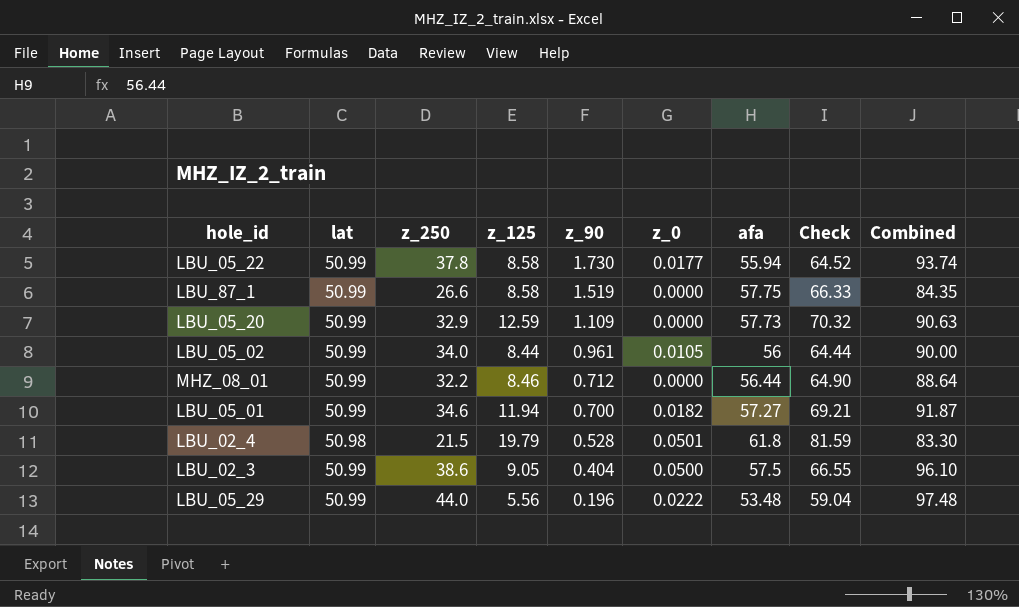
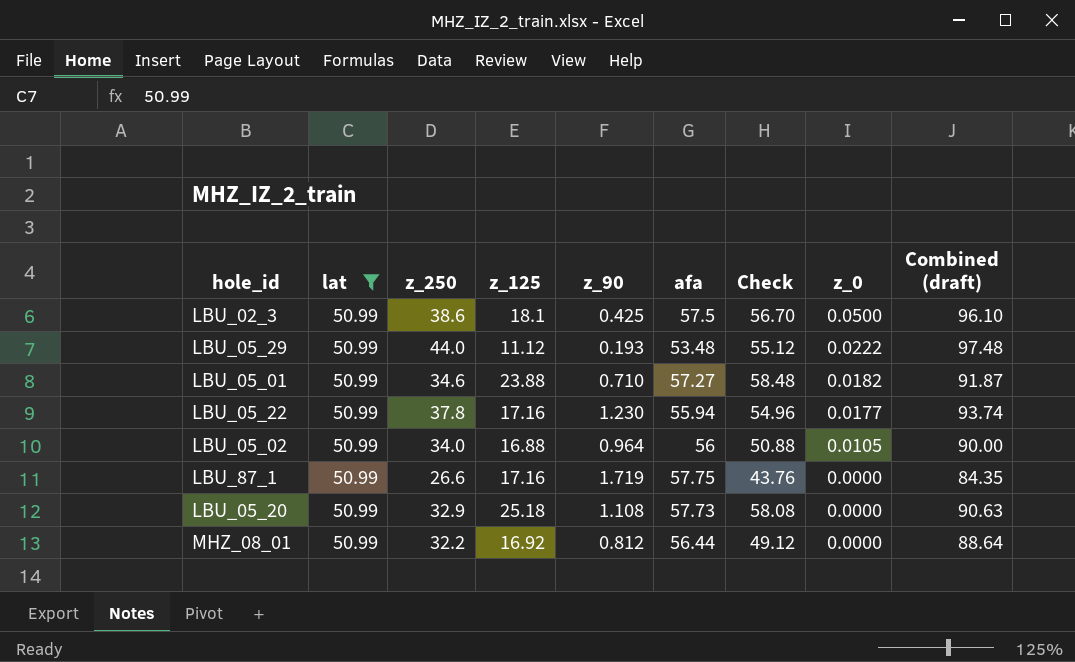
filter: none -> lat = 50.99
row order: z_90 descending -> z_0 descending
column Check | formula: [z_125] + [afa] -> [z_250] + [z_125]
column z_0 | position: 6 -> 8
column name: Combined -> Combined (draft)
LBU_02_3 | z_125: 9.05 -> 18.1
LBU_02_3 | z_90: 0.404 -> 0.425
LBU_05_29 | z_125: 5.56 -> 11.12
LBU_05_29 | z_90: 0.196 -> 0.193
LBU_05_01 | z_125: 11.94 -> 23.88
LBU_05_01 | z_90: 0.700 -> 0.710
LBU_05_22 | z_125: 8.58 -> 17.16
LBU_05_22 | z_90: 1.730 -> 1.230
LBU_05_02 | z_125: 8.44 -> 16.88
LBU_05_02 | z_90: 0.961 -> 0.964
LBU_87_1 | z_125: 8.58 -> 17.16
LBU_87_1 | z_90: 1.519 -> 1.719
LBU_05_20 | z_125: 12.59 -> 25.18
LBU_05_20 | z_90: 1.109 -> 1.108
MHZ_08_01 | z_125: 8.46 -> 16.92
MHZ_08_01 | z_90: 0.712 -> 0.812

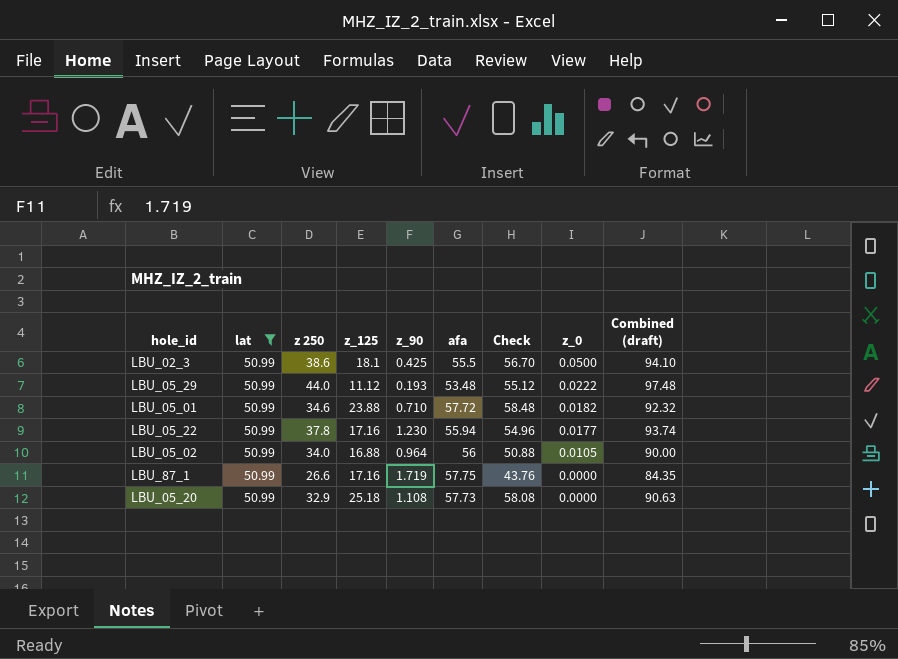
column name: z_250 -> z 250
row MHZ_08_01: 50.99 | 32.2 | 16.92 | 0.812 | 56.44 | 49.12 | 0.0000 | 88.64 -> none
LBU_02_3 | afa: 57.5 -> 55.5
LBU_02_3 | Combined (draft): 96.10 -> 94.10
LBU_05_01 | afa: 57.27 -> 57.72
LBU_05_01 | Combined (draft): 91.87 -> 92.32

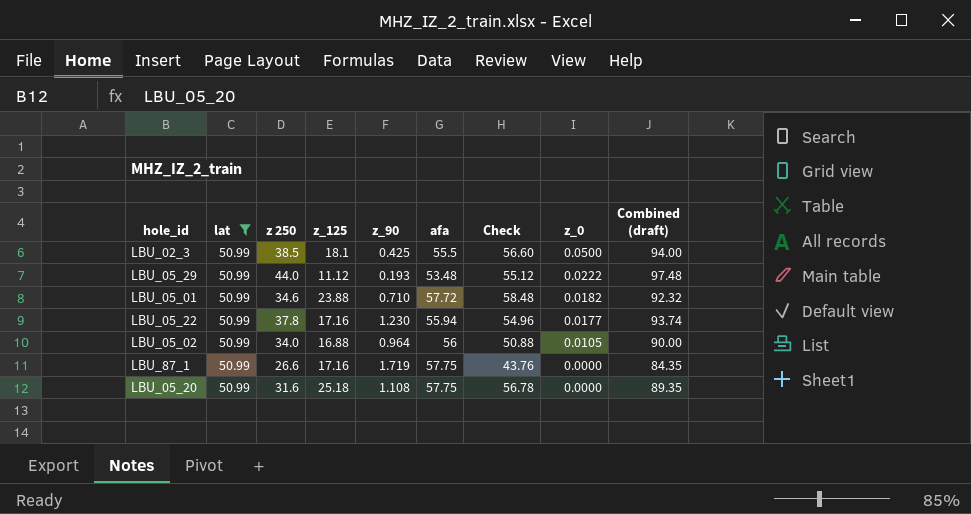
LBU_02_3 | z 250: 38.6 -> 38.5
LBU_02_3 | Check: 56.70 -> 56.60
LBU_02_3 | Combined (draft): 94.10 -> 94.00
LBU_05_20 | z 250: 32.9 -> 31.6
LBU_05_20 | afa: 57.73 -> 57.75
LBU_05_20 | Check: 58.08 -> 56.78
LBU_05_20 | Combined (draft): 90.63 -> 89.35

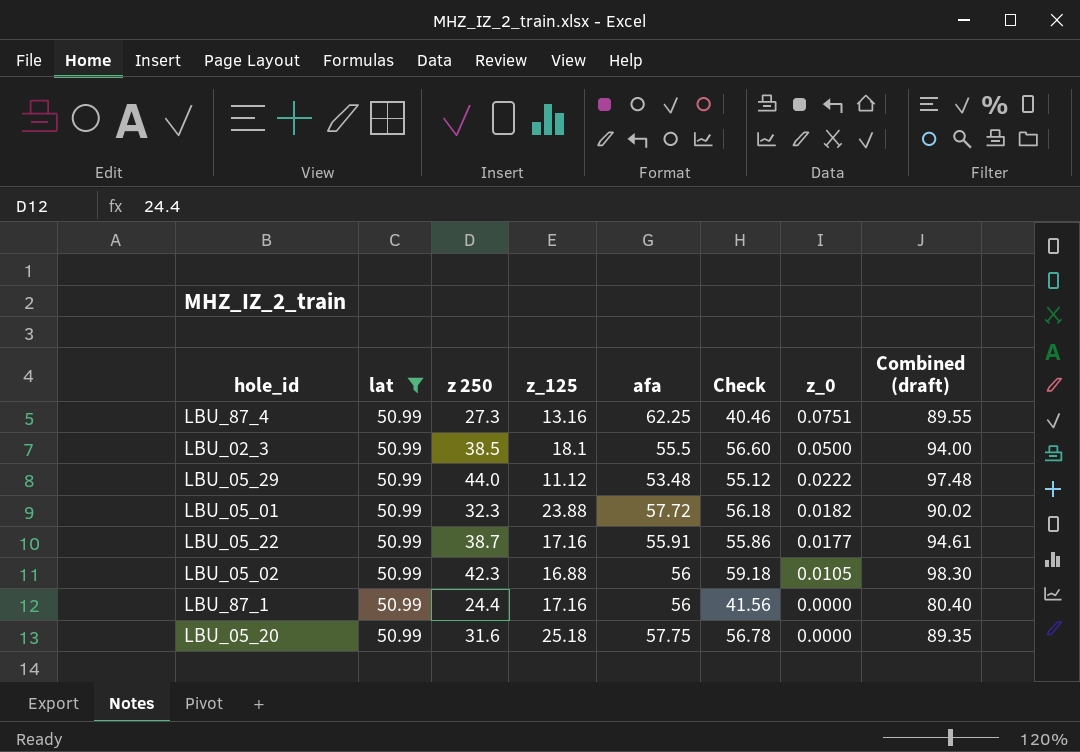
column z_90 | position: 5 -> none
row LBU_87_4: none -> 50.99 | 27.3 | 13.16 | 62.25 | 40.46 | 0.0751 | 89.55
LBU_05_01 | z 250: 34.6 -> 32.3
LBU_05_01 | Check: 58.48 -> 56.18
LBU_05_01 | Combined (draft): 92.32 -> 90.02
LBU_05_22 | z 250: 37.8 -> 38.7
LBU_05_22 | afa: 55.94 -> 55.91
LBU_05_22 | Check: 54.96 -> 55.86
LBU_05_22 | Combined (draft): 93.74 -> 94.61
LBU_05_02 | z 250: 34.0 -> 42.3
LBU_05_02 | Check: 50.88 -> 59.18
LBU_05_02 | Combined (draft): 90.00 -> 98.30
LBU_87_1 | z 250: 26.6 -> 24.4
LBU_87_1 | afa: 57.75 -> 56
LBU_87_1 | Check: 43.76 -> 41.56
LBU_87_1 | Combined (draft): 84.35 -> 80.40

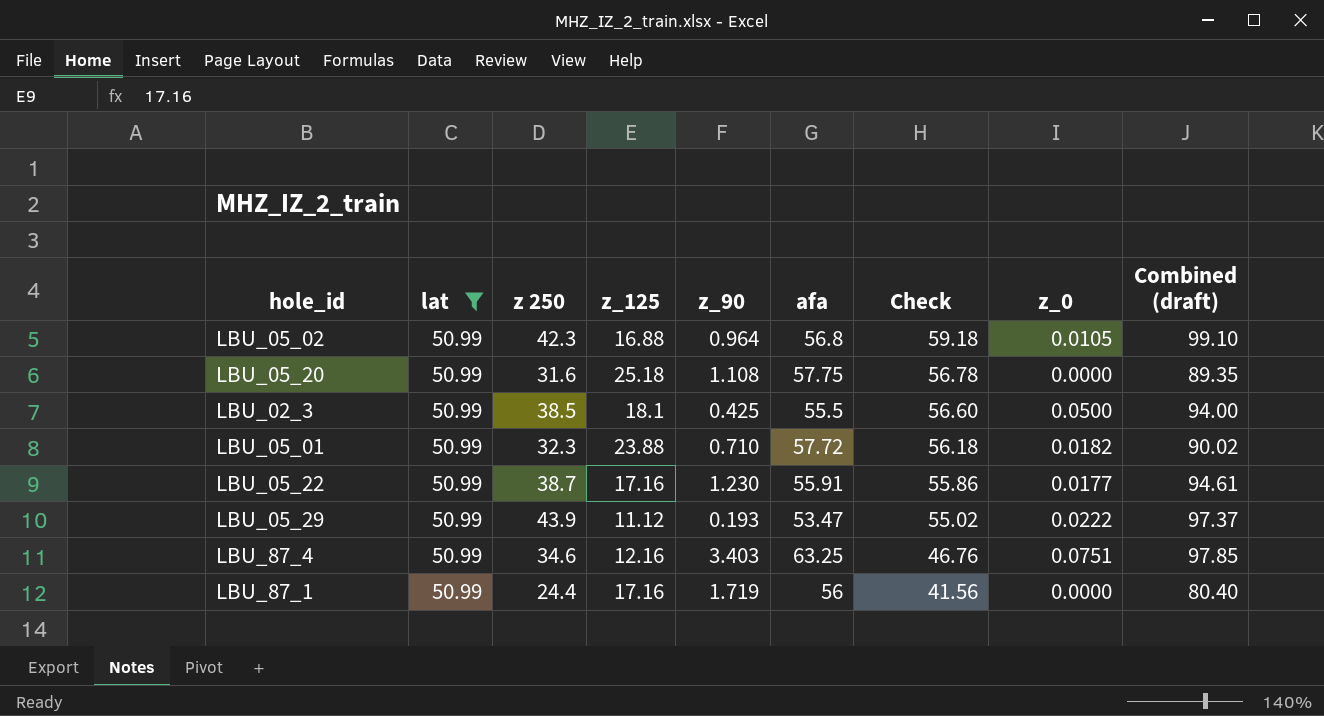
row order: z_0 descending -> Check descending
column z_90 | position: none -> 5
LBU_05_02 | afa: 56 -> 56.8
LBU_05_02 | Combined (draft): 98.30 -> 99.10
LBU_05_29 | z 250: 44.0 -> 43.9
LBU_05_29 | afa: 53.48 -> 53.47
LBU_05_29 | Check: 55.12 -> 55.02
LBU_05_29 | Combined (draft): 97.48 -> 97.37
LBU_87_4 | z 250: 27.3 -> 34.6
LBU_87_4 | z_125: 13.16 -> 12.16
LBU_87_4 | afa: 62.25 -> 63.25
LBU_87_4 | Check: 40.46 -> 46.76
LBU_87_4 | Combined (draft): 89.55 -> 97.85

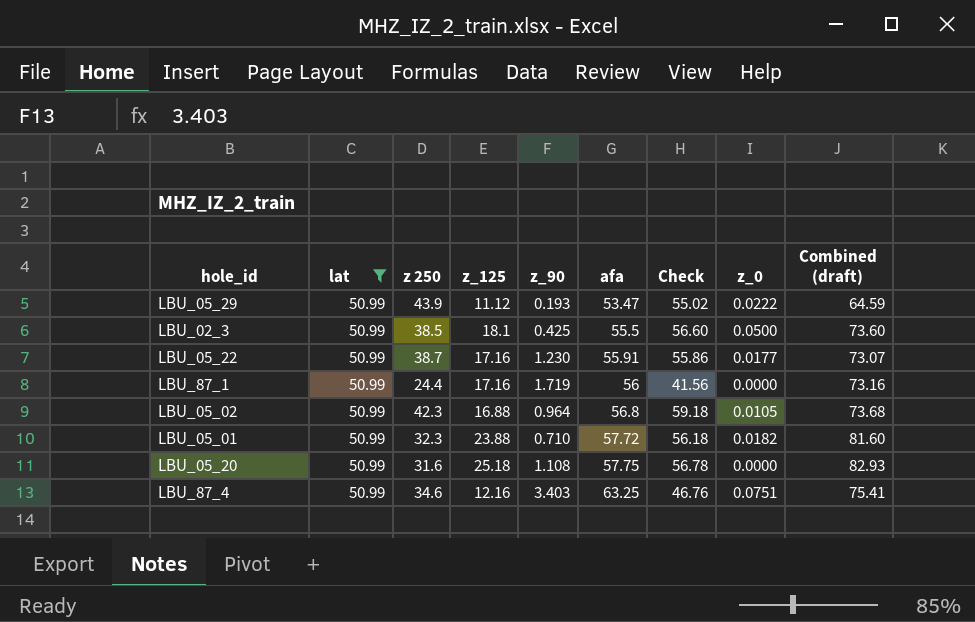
row order: Check descending -> afa ascending
column Combined (draft) | formula: [z 250] + [afa] -> [z_125] + [afa]

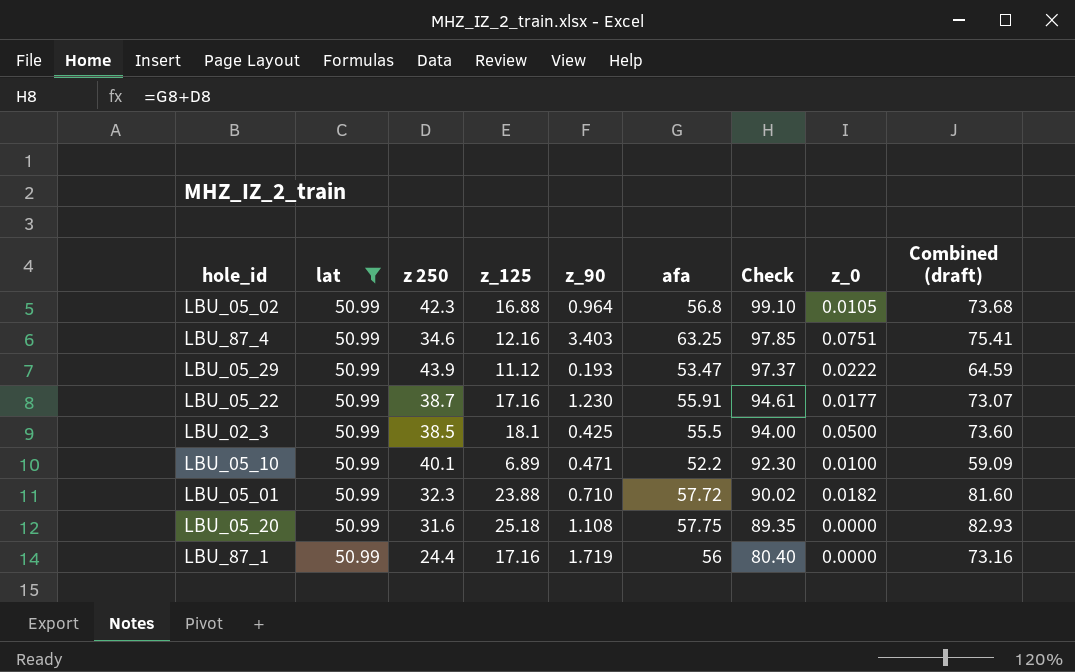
row order: afa ascending -> Check descending
column Check | formula: [z 250] + [z_125] -> [z 250] + [afa]
row LBU_05_10: none -> 50.99 | 40.1 | 6.89 | 0.471 | 52.2 | 92.30 | 0.0100 | 59.09

